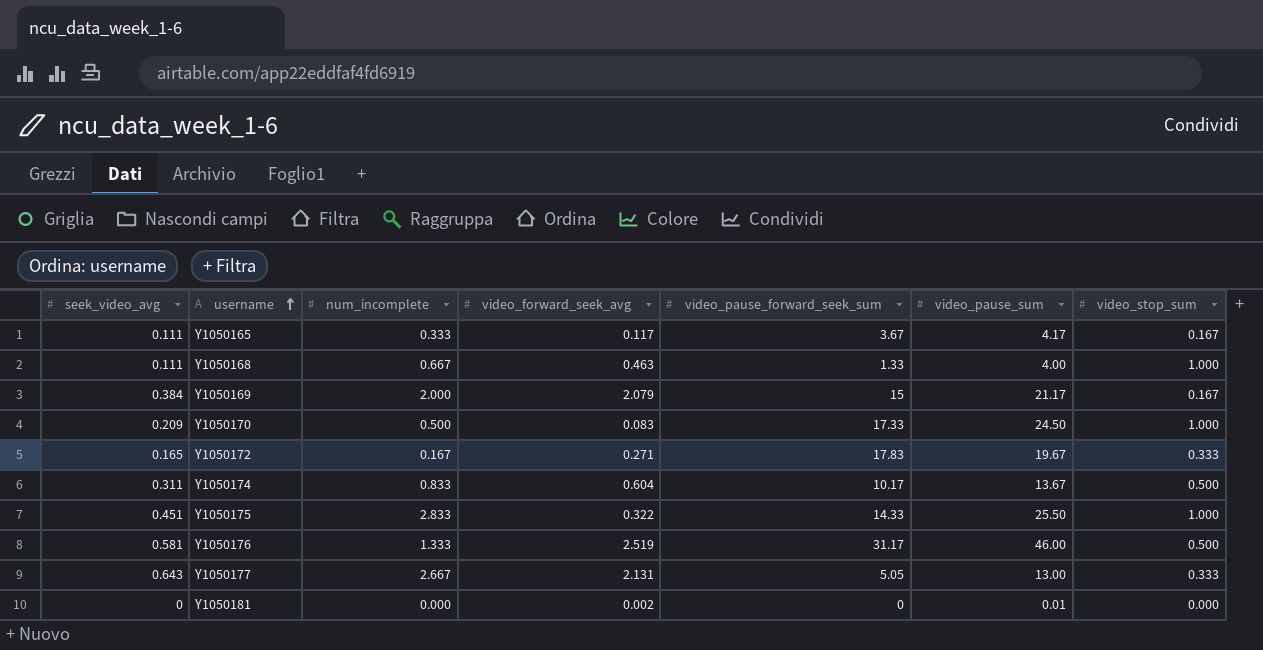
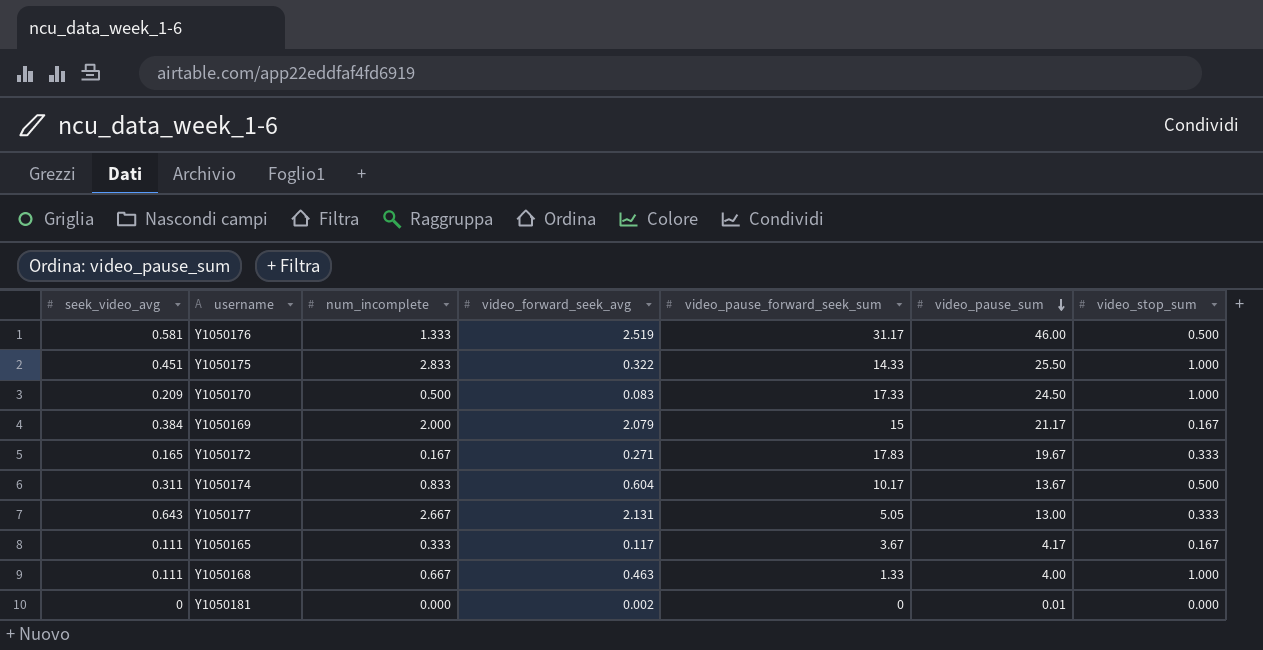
row order: username ascending -> video_pause_sum descending

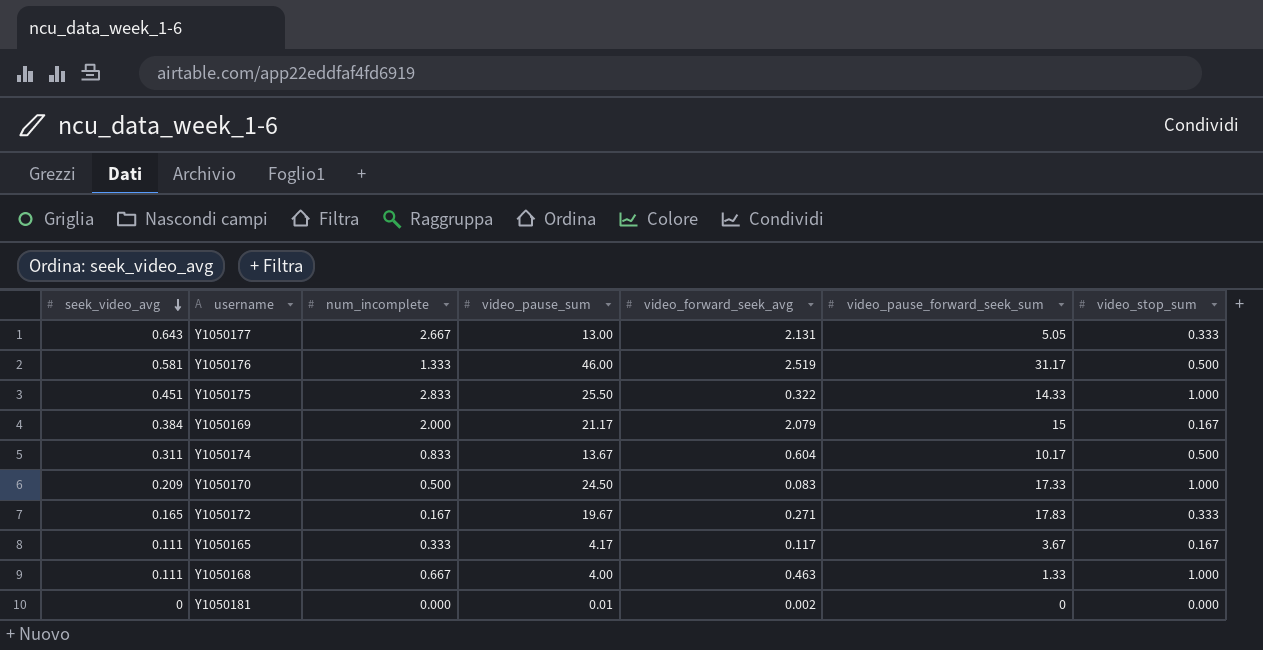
row order: video_pause_sum descending -> seek_video_avg descending
column video_pause_sum | position: 6 -> 4

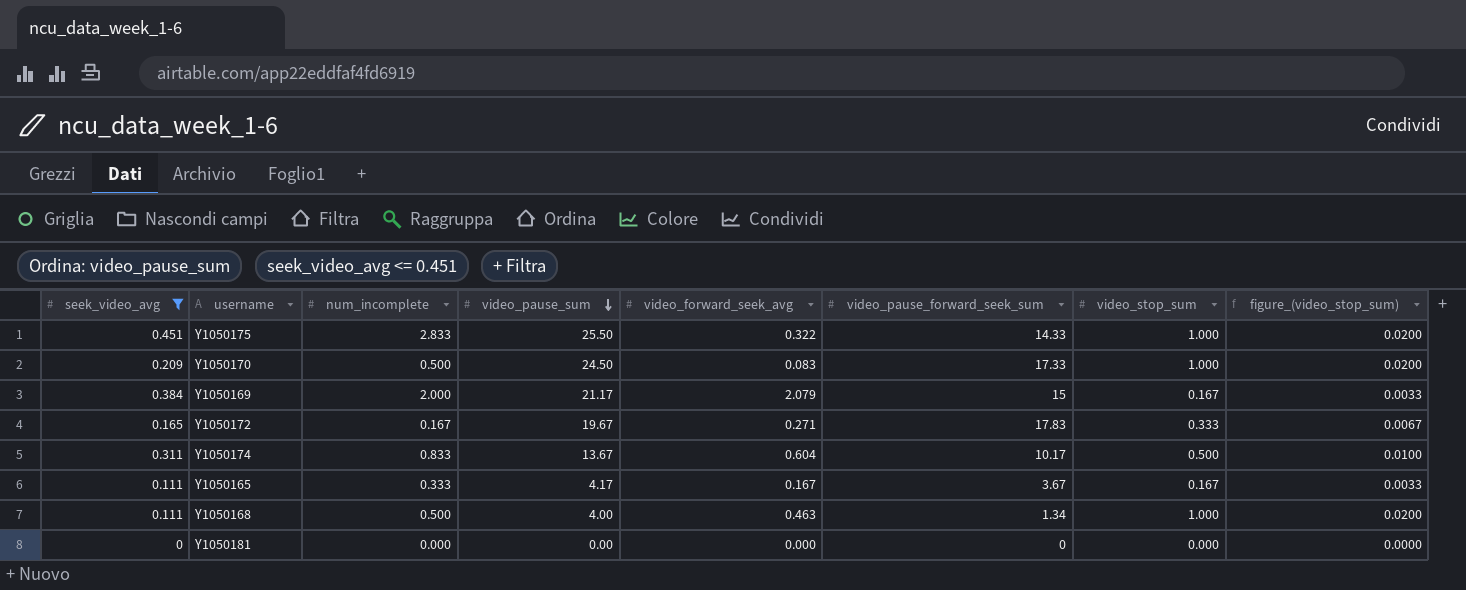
filter: none -> seek_video_avg <= 0.451
row order: seek_video_avg descending -> video_pause_sum descending
column figure_(video_stop_sum) | formula: none -> [video_stop_sum] * 0.02
Y1050165 | video_forward_seek_avg: 0.117 -> 0.167
Y1050168 | num_incomplete: 0.667 -> 0.500
Y1050168 | video_pause_forward_seek_sum: 1.33 -> 1.34
Y1050181 | video_pause_sum: 0.01 -> 0.00
Y1050181 | video_forward_seek_avg: 0.002 -> 0.000

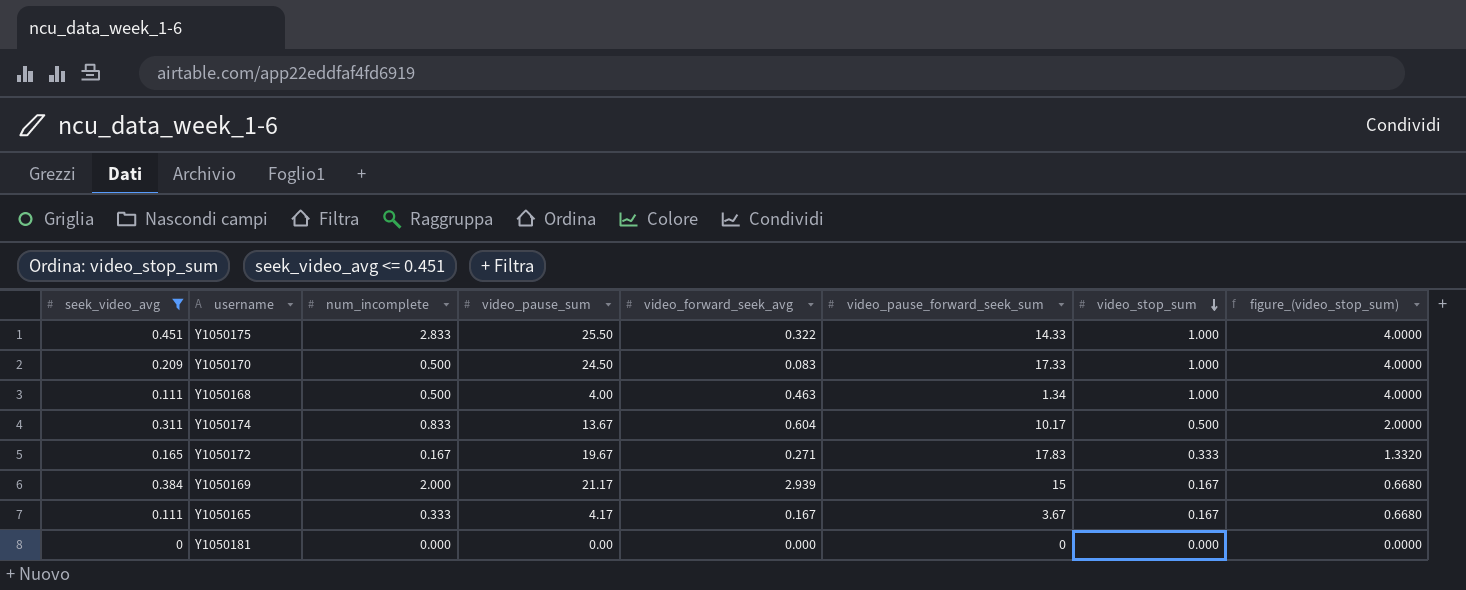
row order: video_pause_sum descending -> video_stop_sum descending
column figure_(video_stop_sum) | formula: [video_stop_sum] * 0.02 -> [video_stop_sum] * 4
Y1050169 | video_forward_seek_avg: 2.079 -> 2.939

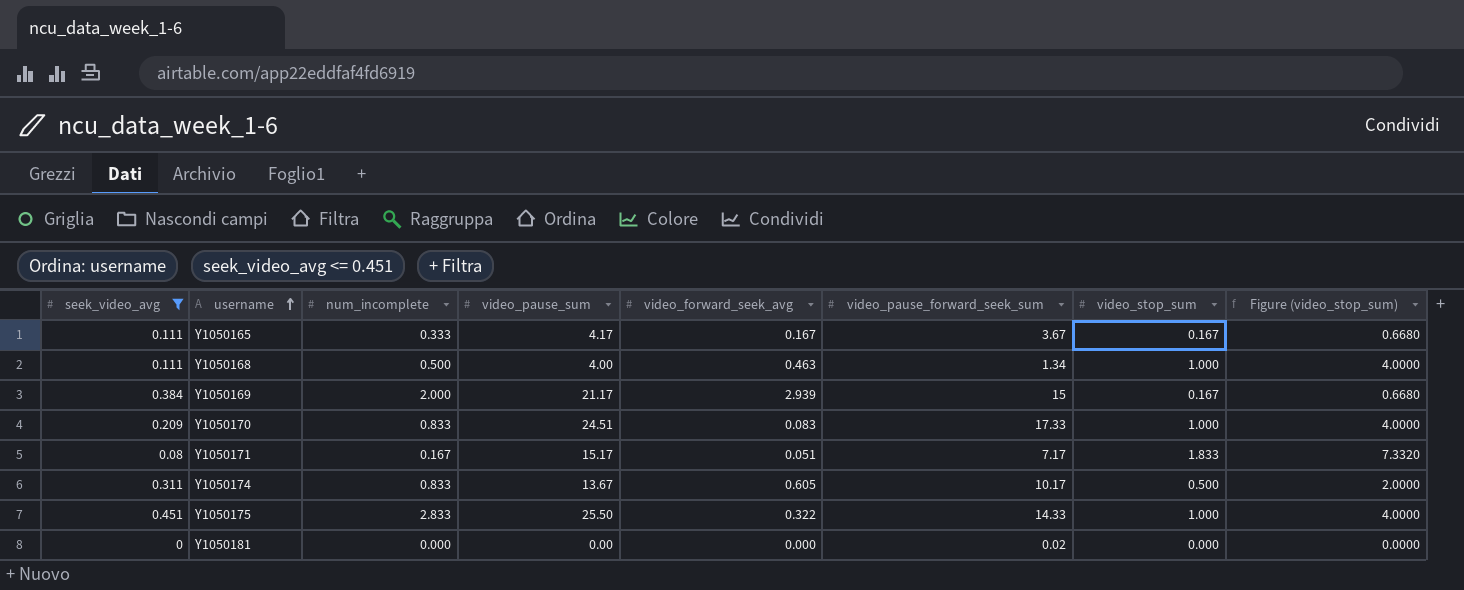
row order: video_stop_sum descending -> username ascending
column name: figure_(video_stop_sum) -> Figure (video_stop_sum)
row Y1050172: 0.165 | 0.167 | 19.67 | 0.271 | 17.83 | 0.333 | 1.3320 -> none
Y1050170 | num_incomplete: 0.500 -> 0.833
Y1050170 | video_pause_sum: 24.50 -> 24.51
row Y1050171: none -> 0.08 | 0.167 | 15.17 | 0.051 | 7.17 | 1.833 | 7.3320
Y1050174 | video_forward_seek_avg: 0.604 -> 0.605
Y1050181 | video_pause_forward_seek_sum: 0 -> 0.02

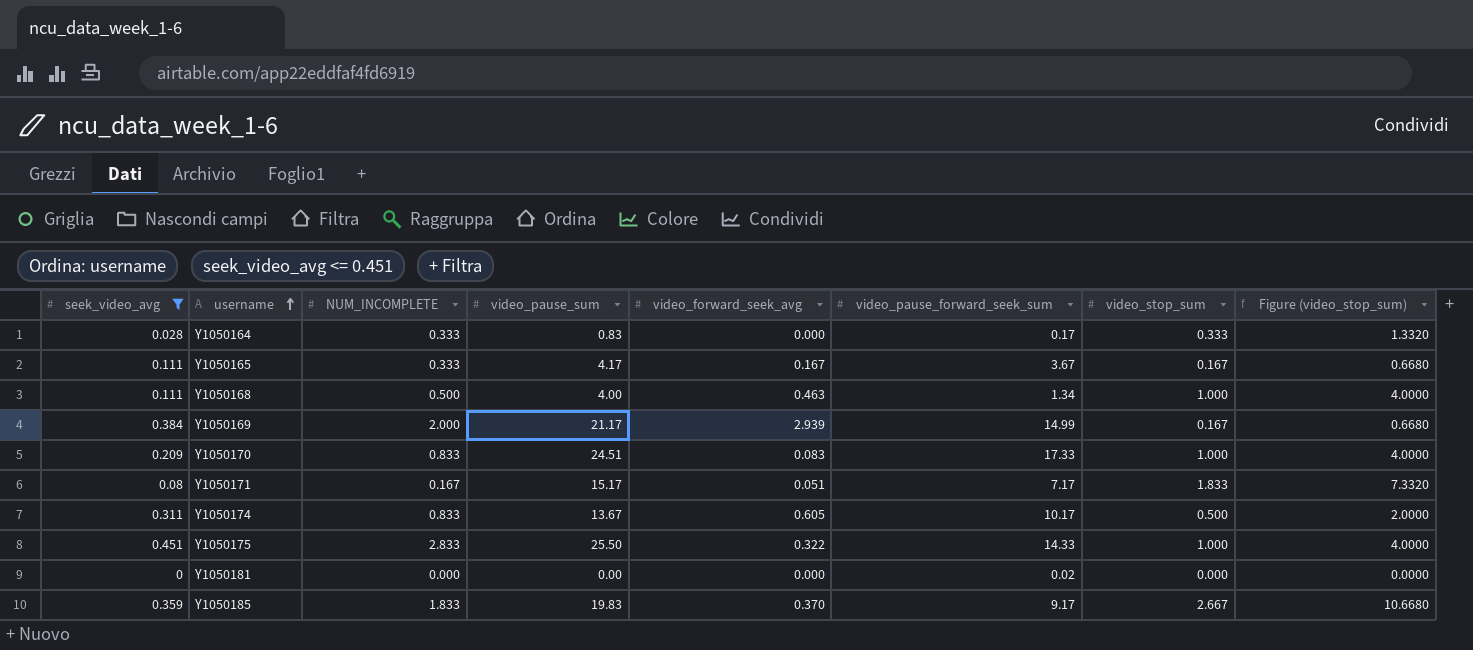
column name: num_incomplete -> NUM_INCOMPLETE
row Y1050164: none -> 0.028 | 0.333 | 0.83 | 0.000 | 0.17 | 0.333 | 1.3320
Y1050169 | video_pause_forward_seek_sum: 15 -> 14.99
row Y1050185: none -> 0.359 | 1.833 | 19.83 | 0.370 | 9.17 | 2.667 | 10.6680

